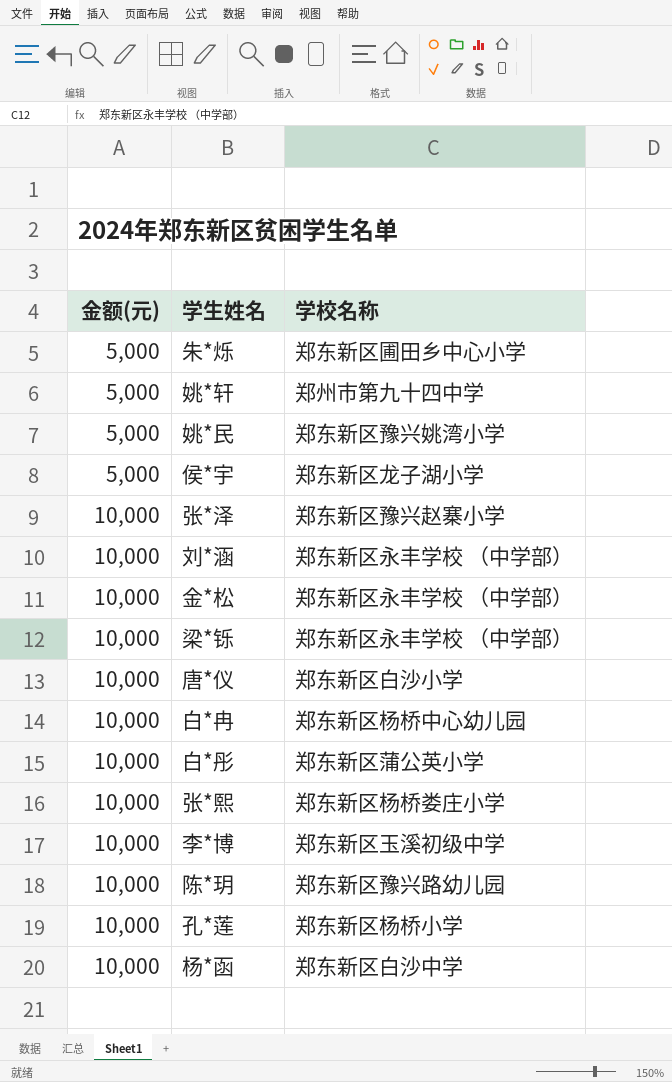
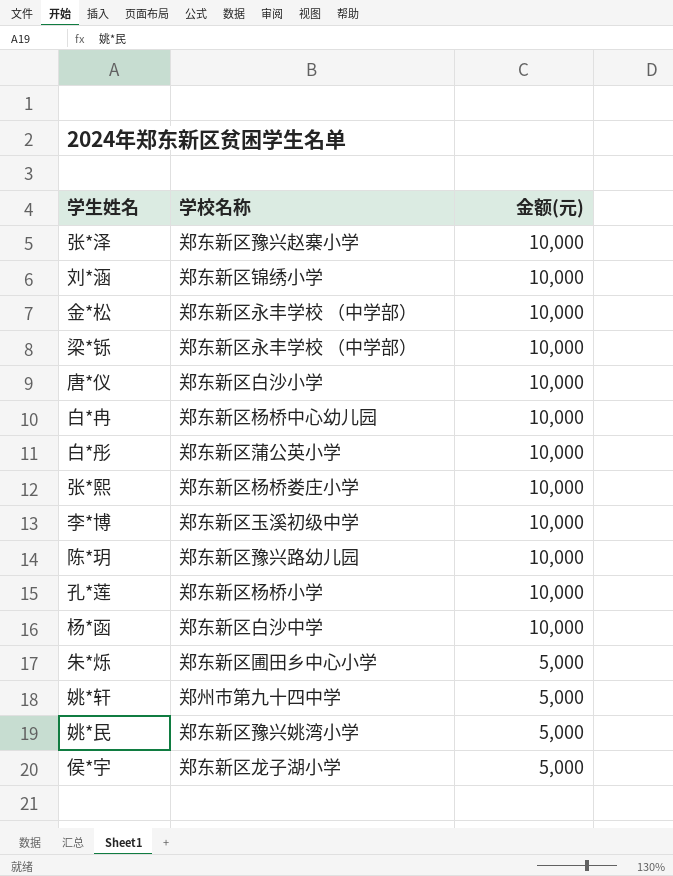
row order: 金额(元) ascending -> 金额(元) descending
column 金额(元) | position: 1 -> 3
刘*涵 | 学校名称: 郑东新区永丰学校 （中学部） -> 郑东新区锦绣小学

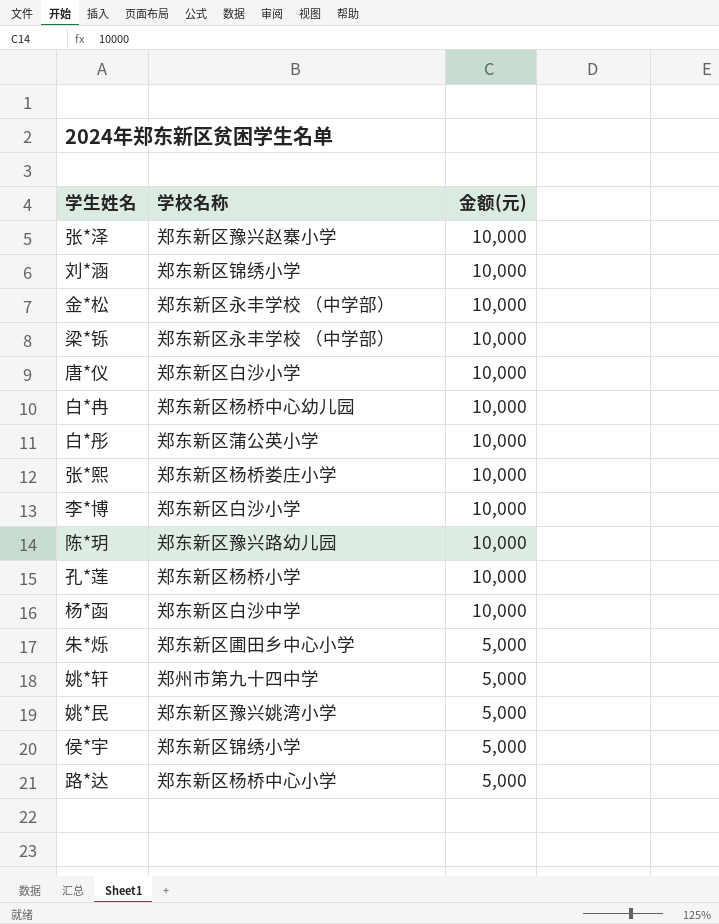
李*博 | 学校名称: 郑东新区玉溪初级中学 -> 郑东新区白沙小学
侯*宇 | 学校名称: 郑东新区龙子湖小学 -> 郑东新区锦绣小学
row 路*达: none -> 郑东新区杨桥中心小学 | 5,000

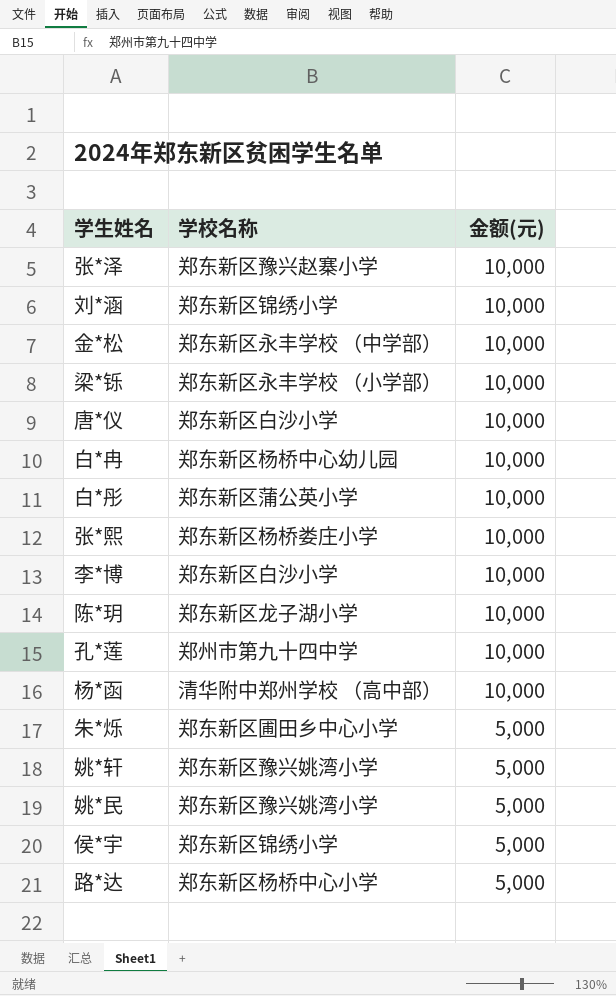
梁*铄 | 学校名称: 郑东新区永丰学校 （中学部） -> 郑东新区永丰学校 （小学部）
陈*玥 | 学校名称: 郑东新区豫兴路幼儿园 -> 郑东新区龙子湖小学
孔*莲 | 学校名称: 郑东新区杨桥小学 -> 郑州市第九十四中学
杨*函 | 学校名称: 郑东新区白沙中学 -> 清华附中郑州学校 （高中部）
姚*轩 | 学校名称: 郑州市第九十四中学 -> 郑东新区豫兴姚湾小学

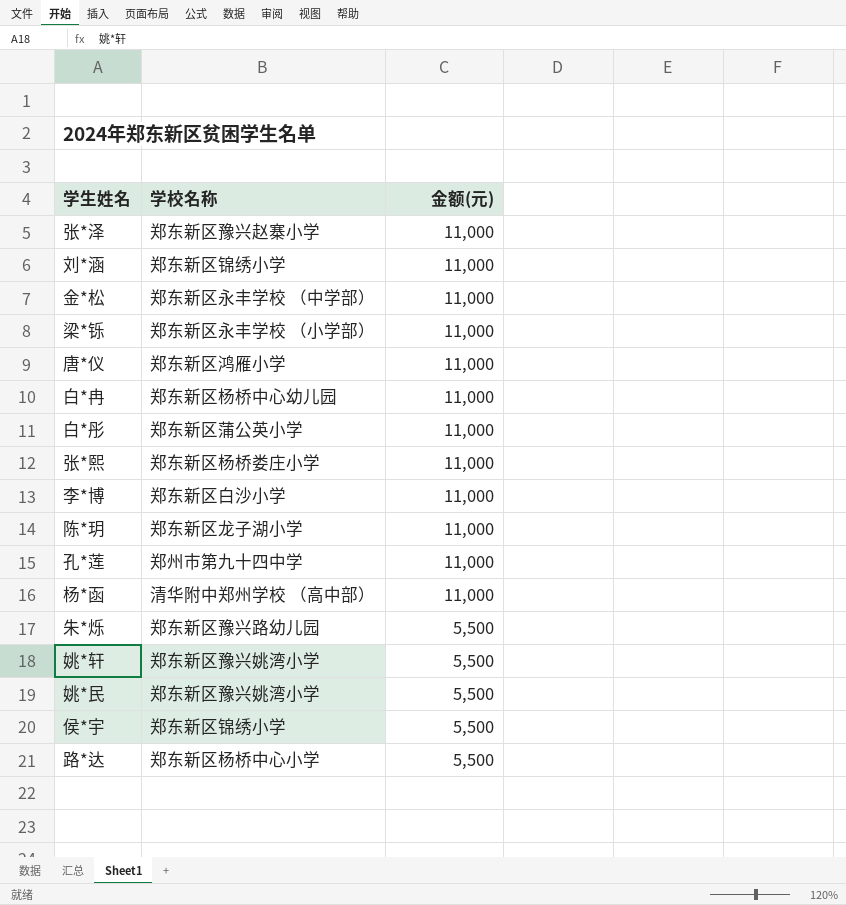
张*泽 | 金额(元): 10,000 -> 11,000
刘*涵 | 金额(元): 10,000 -> 11,000
金*松 | 金额(元): 10,000 -> 11,000
梁*铄 | 金额(元): 10,000 -> 11,000
唐*仪 | 学校名称: 郑东新区白沙小学 -> 郑东新区鸿雁小学
唐*仪 | 金额(元): 10,000 -> 11,000
白*冉 | 金额(元): 10,000 -> 11,000
白*彤 | 金额(元): 10,000 -> 11,000
张*熙 | 金额(元): 10,000 -> 11,000
李*博 | 金额(元): 10,000 -> 11,000
陈*玥 | 金额(元): 10,000 -> 11,000
孔*莲 | 金额(元): 10,000 -> 11,000
杨*函 | 金额(元): 10,000 -> 11,000
朱*烁 | 学校名称: 郑东新区圃田乡中心小学 -> 郑东新区豫兴路幼儿园
朱*烁 | 金额(元): 5,000 -> 5,500
姚*轩 | 金额(元): 5,000 -> 5,500
姚*民 | 金额(元): 5,000 -> 5,500
侯*宇 | 金额(元): 5,000 -> 5,500
路*达 | 金额(元): 5,000 -> 5,500

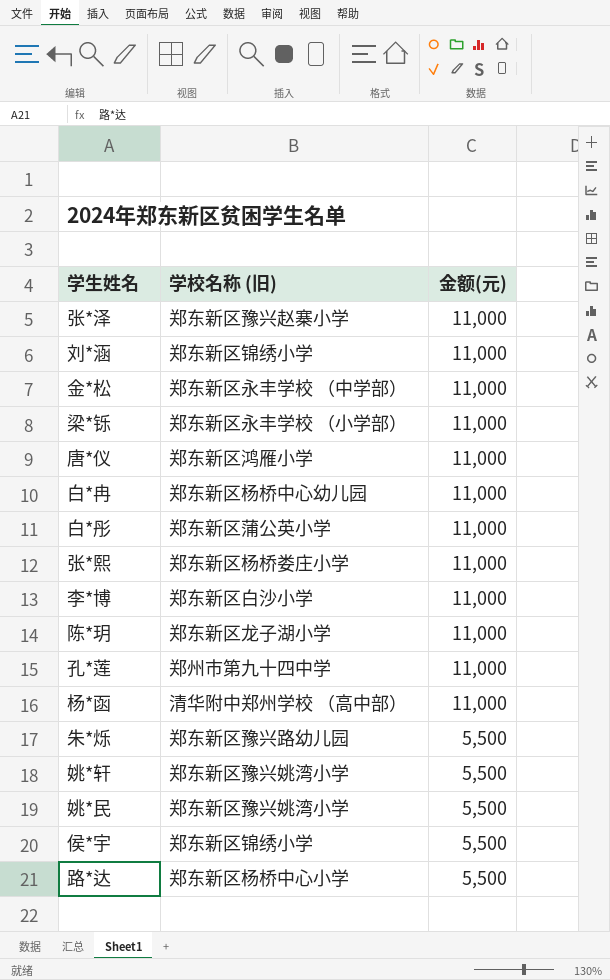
column name: 学校名称 -> 学校名称 (旧)

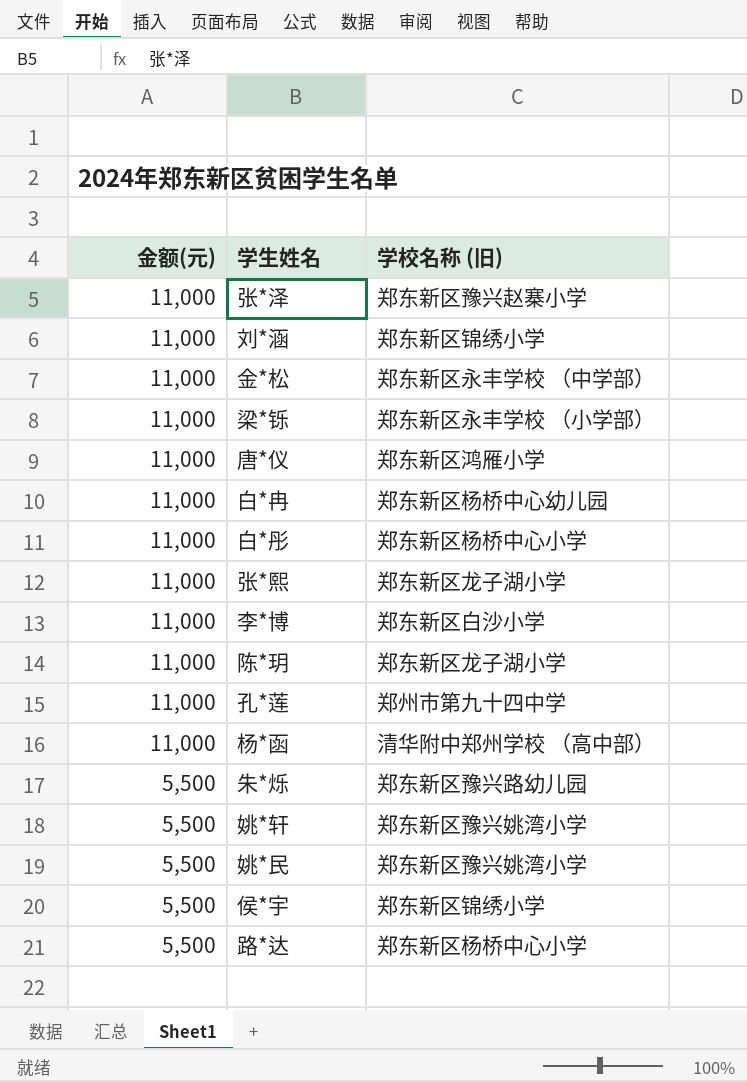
column 金额(元) | position: 3 -> 1
白*彤 | 学校名称 (旧): 郑东新区蒲公英小学 -> 郑东新区杨桥中心小学
张*熙 | 学校名称 (旧): 郑东新区杨桥娄庄小学 -> 郑东新区龙子湖小学

